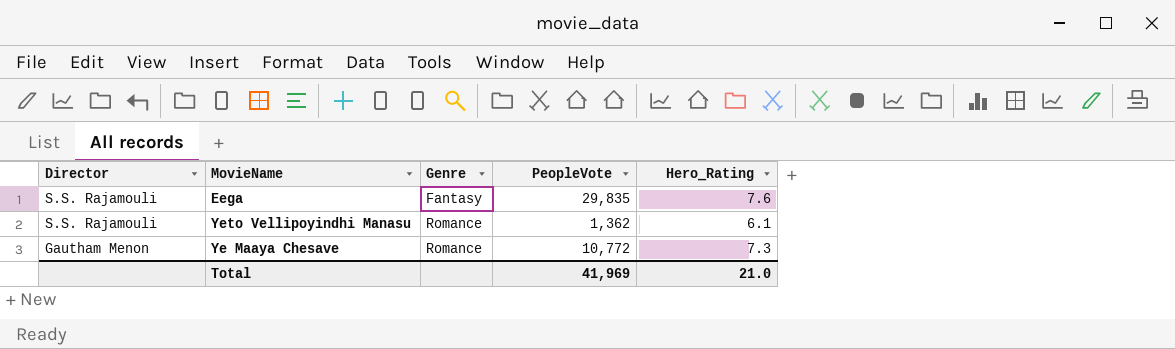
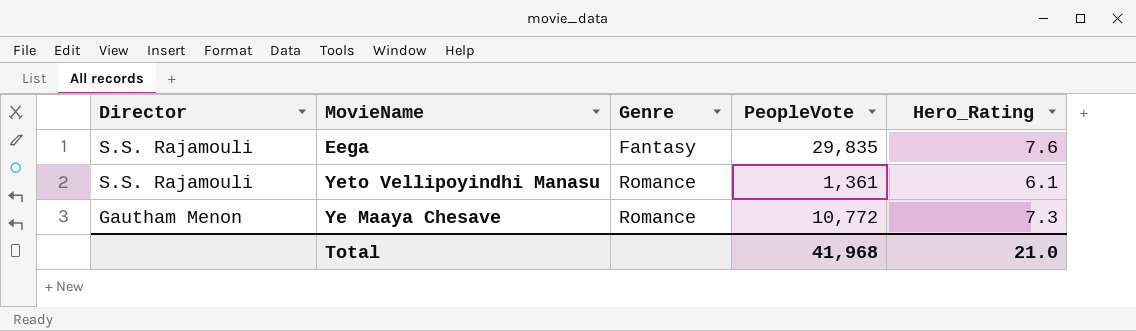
Yeto Vellipoyindhi Manasu | PeopleVote: 1,362 -> 1,361
Total | PeopleVote: 41,969 -> 41,968

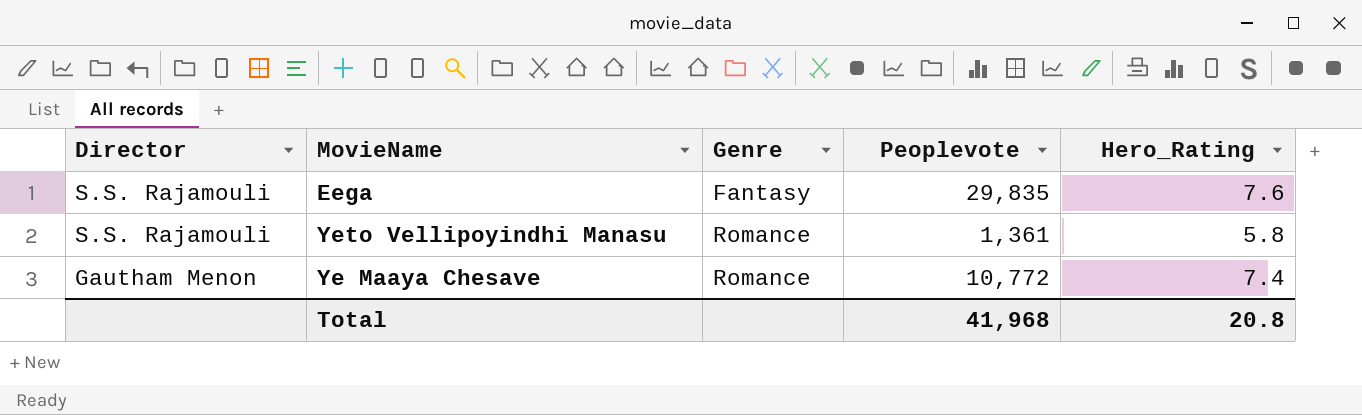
column name: PeopleVote -> Peoplevote
Yeto Vellipoyindhi Manasu | Hero_Rating: 6.1 -> 5.8
Ye Maaya Chesave | Hero_Rating: 7.3 -> 7.4
Total | Hero_Rating: 21.0 -> 20.8

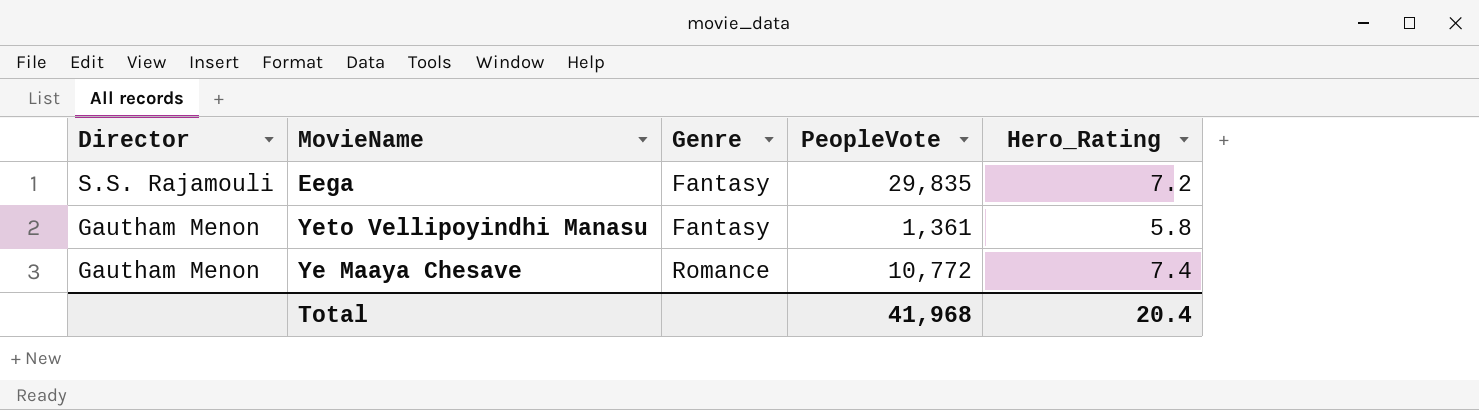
column name: Peoplevote -> PeopleVote
Eega | Hero_Rating: 7.6 -> 7.2
Yeto Vellipoyindhi Manasu | Director: S.S. Rajamouli -> Gautham Menon
Yeto Vellipoyindhi Manasu | Genre: Romance -> Fantasy
Total | Hero_Rating: 20.8 -> 20.4

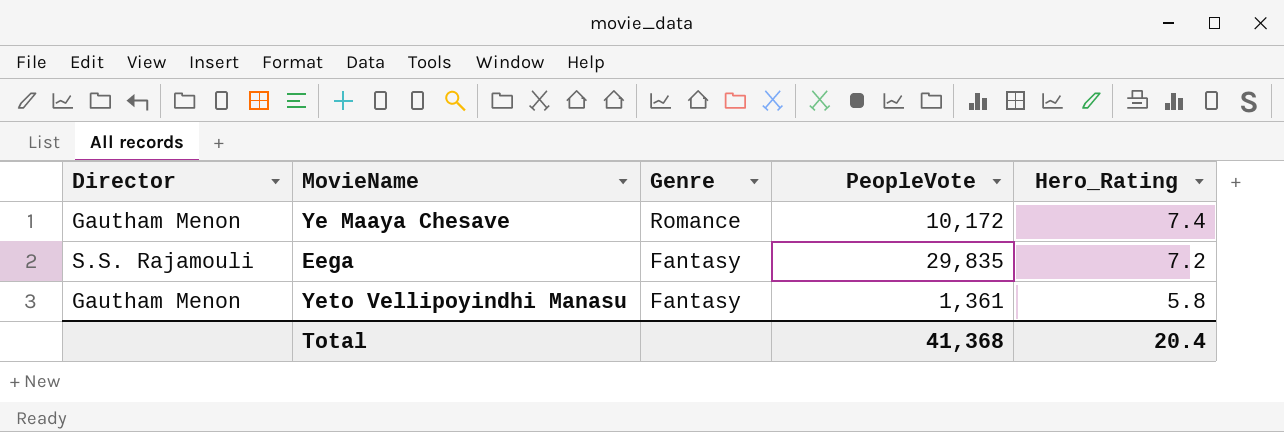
row order: Director descending -> Genre descending
Ye Maaya Chesave | PeopleVote: 10,772 -> 10,172
Total | PeopleVote: 41,968 -> 41,368

